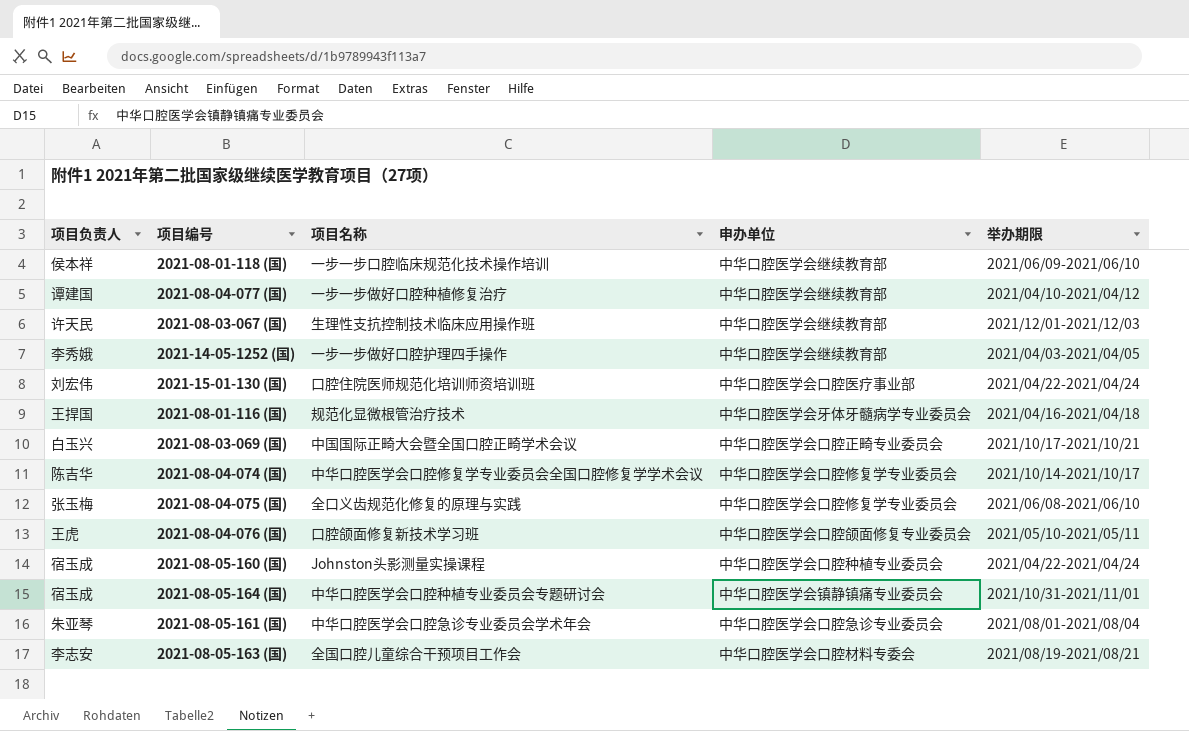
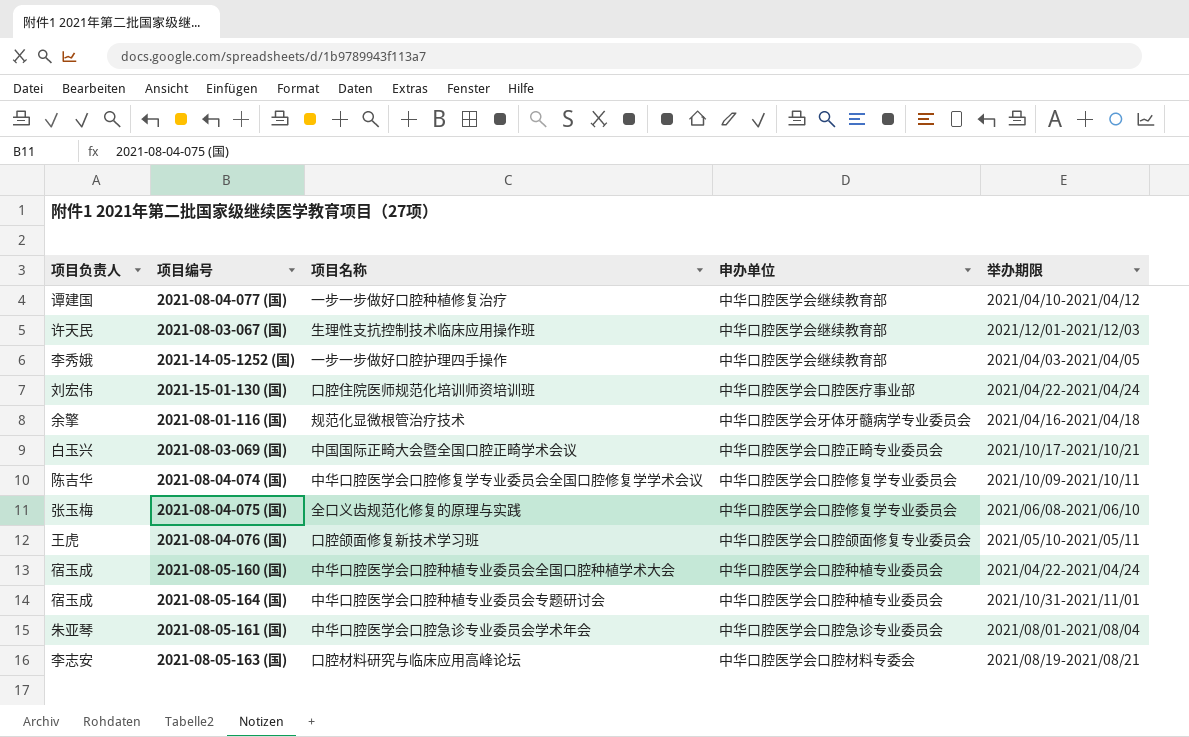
row 2021-08-01-118 (国): 侯本祥 | 一步一步口腔临床规范化技术操作培训 | 中华口腔医学会继续教育部 | 2021/06/09-2021/06/10 -> none
2021-08-01-116 (国) | 项目负责人: 王捍国 -> 余擎
2021-08-04-074 (国) | 举办期限: 2021/10/14-2021/10/17 -> 2021/10/09-2021/10/11
2021-08-05-160 (国) | 项目名称: Johnston头影测量实操课程 -> 中华口腔医学会口腔种植专业委员会全国口腔种植学术大会
2021-08-05-164 (国) | 申办单位: 中华口腔医学会镇静镇痛专业委员会 -> 中华口腔医学会口腔种植专业委员会
2021-08-05-163 (国) | 项目名称: 全国口腔儿童综合干预项目工作会 -> 口腔材料研究与临床应用高峰论坛

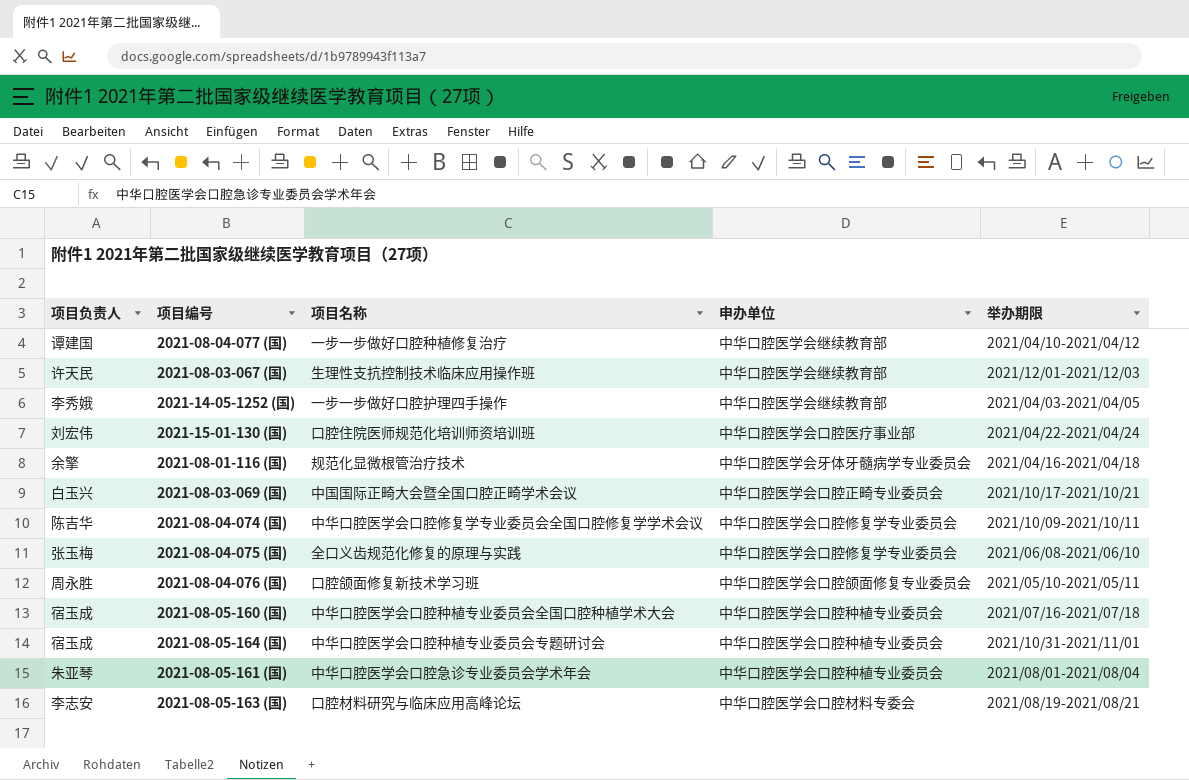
2021-08-04-076 (国) | 项目负责人: 王虎 -> 周永胜
2021-08-05-160 (国) | 举办期限: 2021/04/22-2021/04/24 -> 2021/07/16-2021/07/18
2021-08-05-161 (国) | 申办单位: 中华口腔医学会口腔急诊专业委员会 -> 中华口腔医学会口腔种植专业委员会

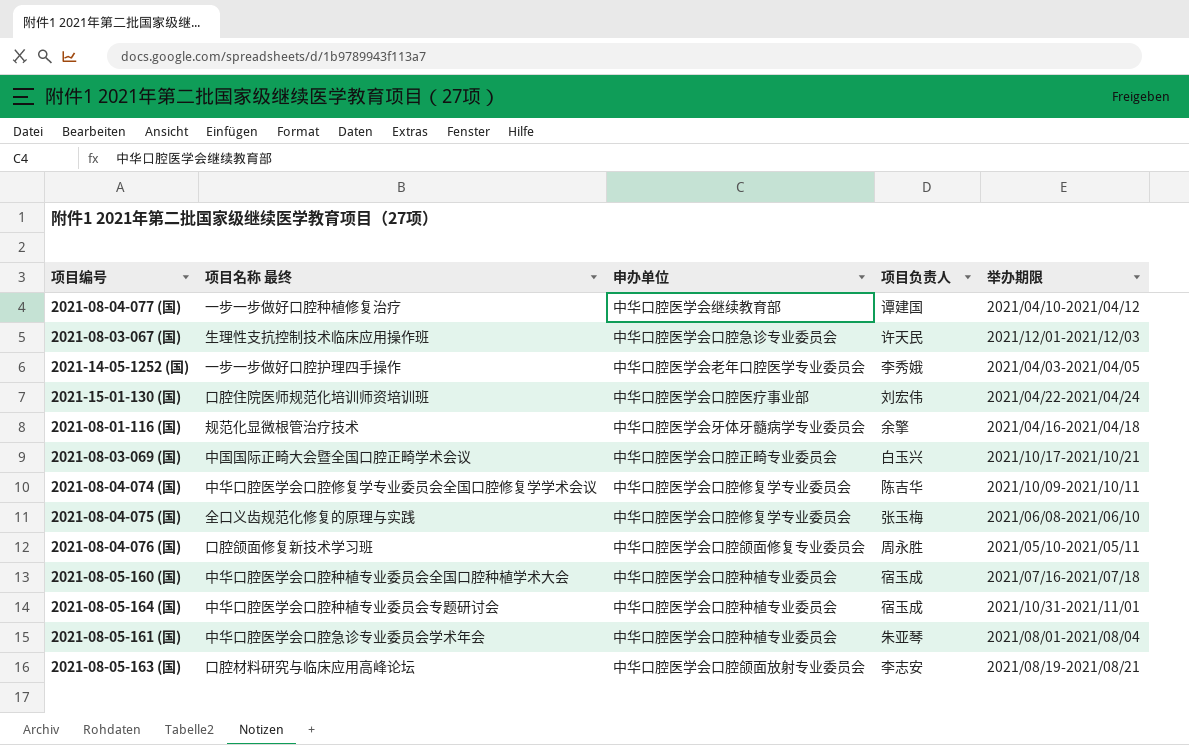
column name: 项目名称 -> 项目名称 最终
column 项目负责人 | position: 1 -> 4
2021-08-03-067 (国) | 申办单位: 中华口腔医学会继续教育部 -> 中华口腔医学会口腔急诊专业委员会
2021-14-05-1252 (国) | 申办单位: 中华口腔医学会继续教育部 -> 中华口腔医学会老年口腔医学专业委员会
2021-08-05-163 (国) | 申办单位: 中华口腔医学会口腔材料专委会 -> 中华口腔医学会口腔颌面放射专业委员会

